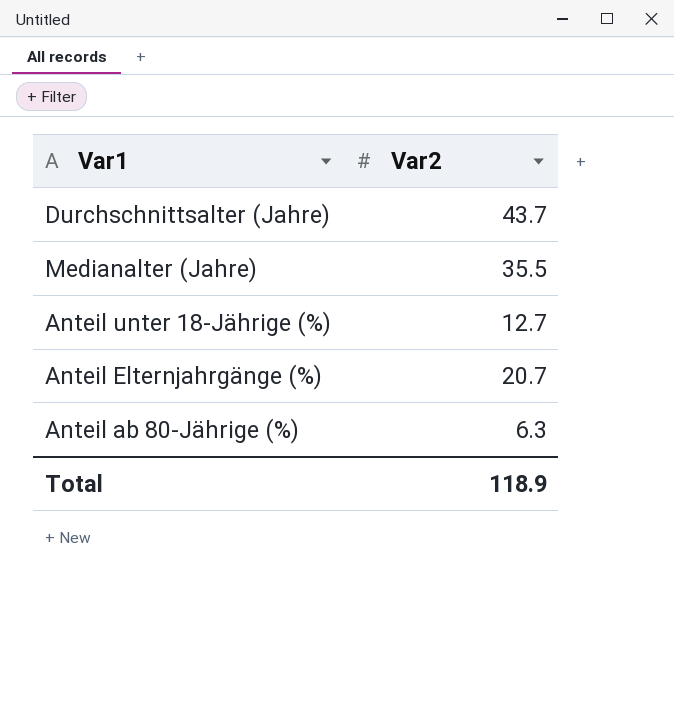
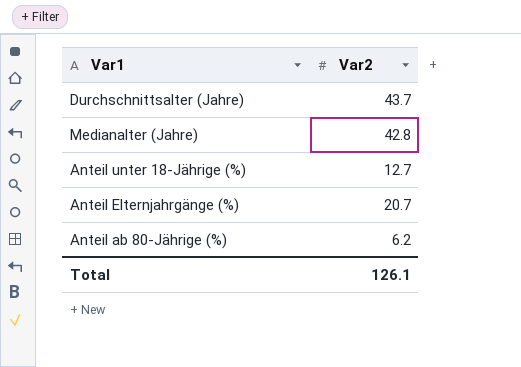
Medianalter (Jahre) | Var2: 35.5 -> 42.8
Anteil ab 80-Jährige (%) | Var2: 6.3 -> 6.2
Total | Var2: 118.9 -> 126.1

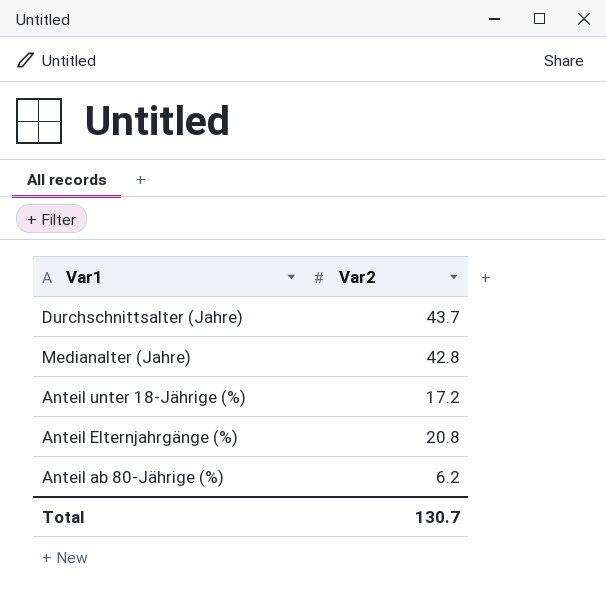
Anteil unter 18-Jährige (%) | Var2: 12.7 -> 17.2
Anteil Elternjahrgänge (%) | Var2: 20.7 -> 20.8
Total | Var2: 126.1 -> 130.7

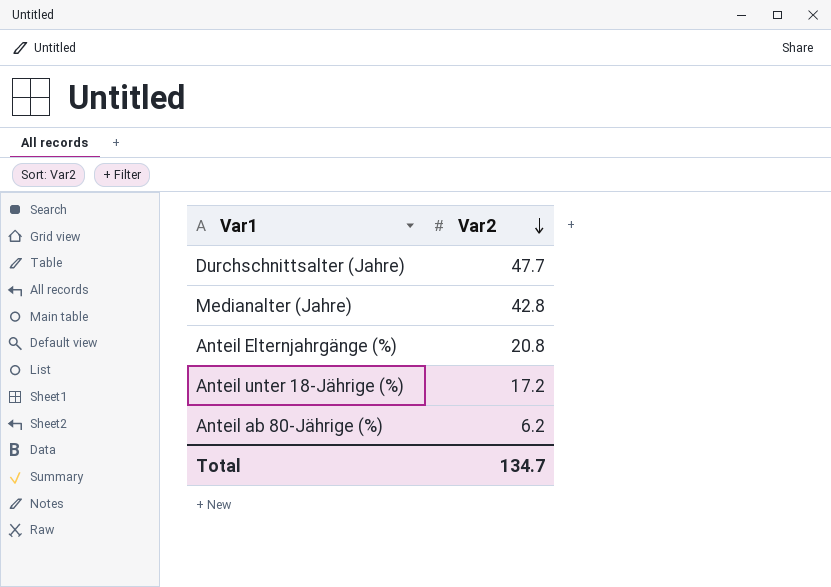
row order: none -> Var2 descending
Durchschnittsalter (Jahre) | Var2: 43.7 -> 47.7
Total | Var2: 130.7 -> 134.7

